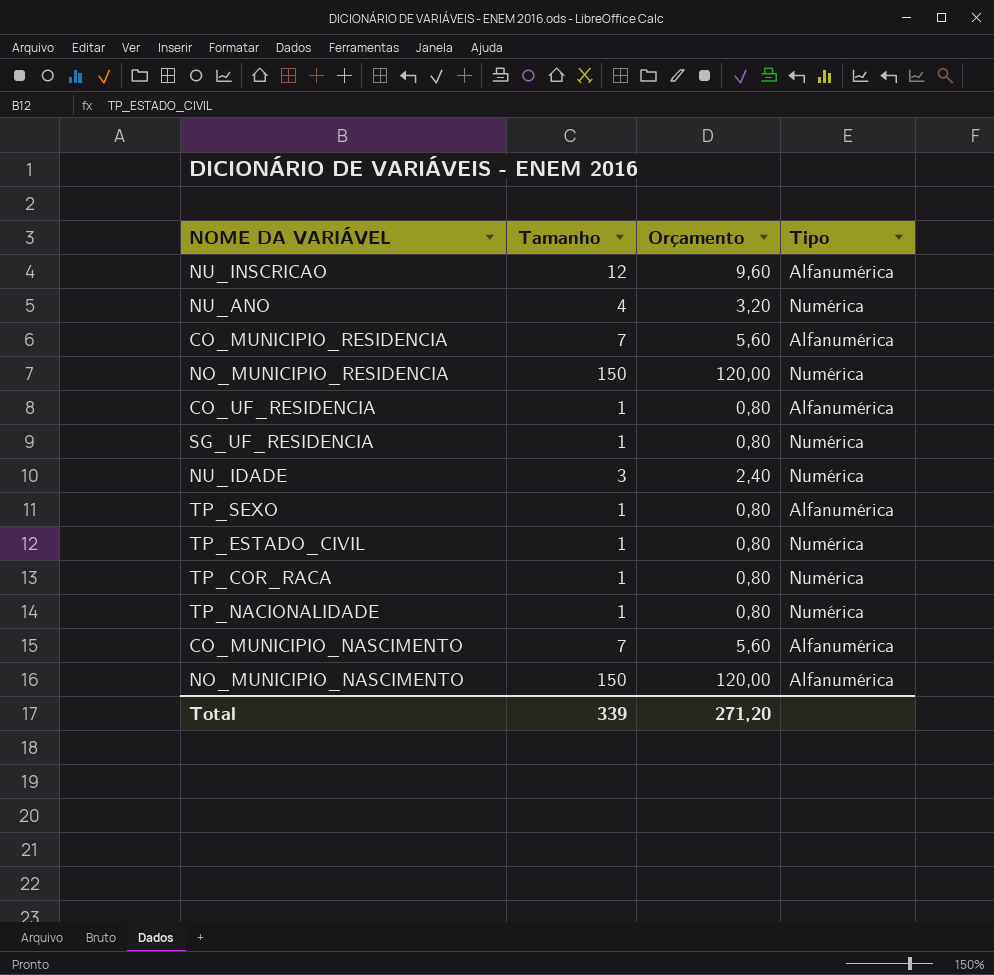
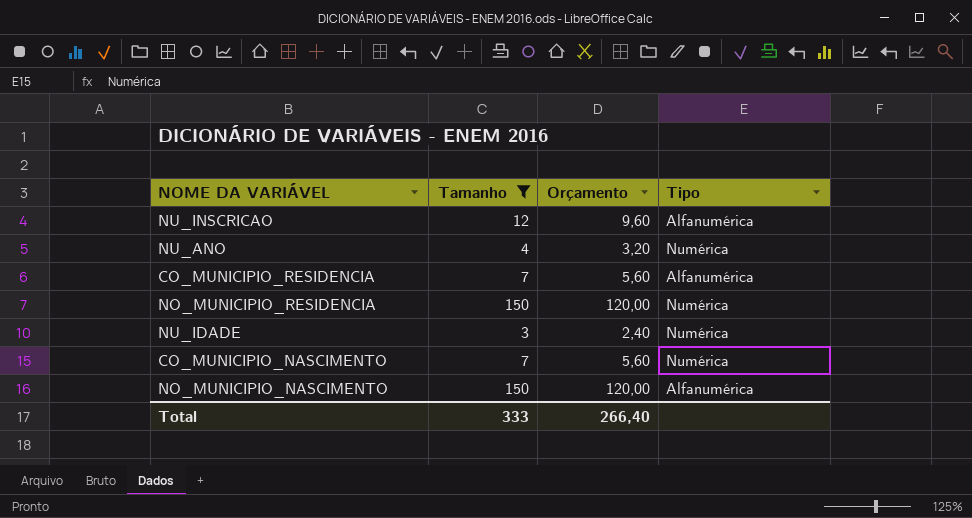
filter: none -> Tamanho != 1
CO_MUNICIPIO_NASCIMENTO | Tipo: Alfanumérica -> Numérica
Total | Tamanho: 339 -> 333
Total | Orçamento: 271,20 -> 266,40

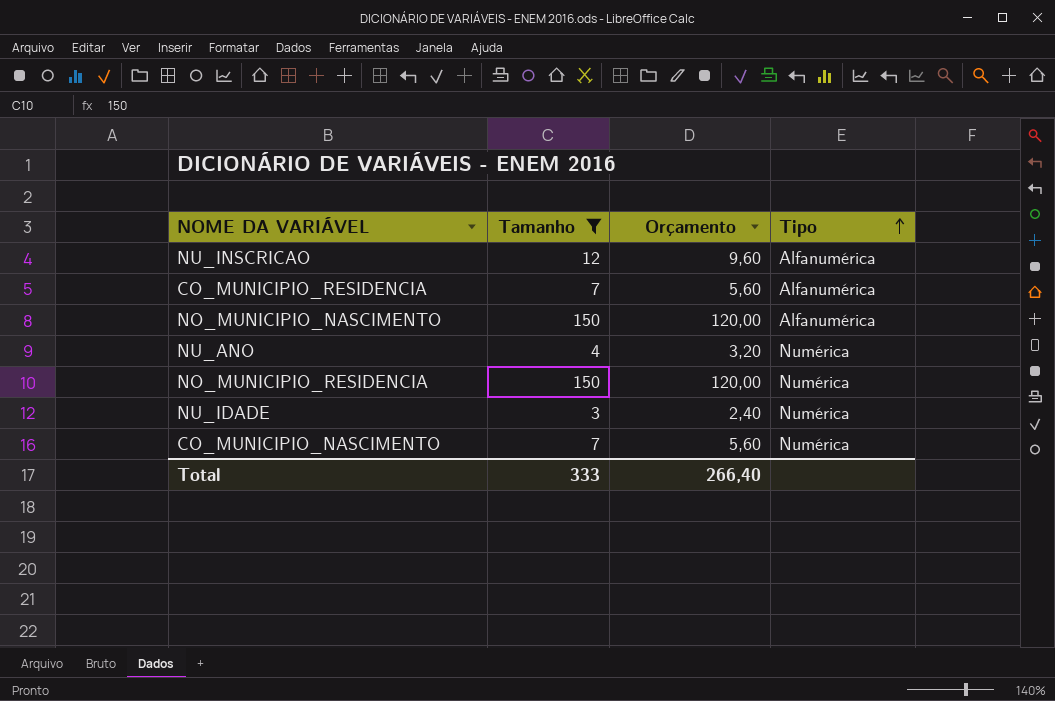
row order: none -> Tipo ascending

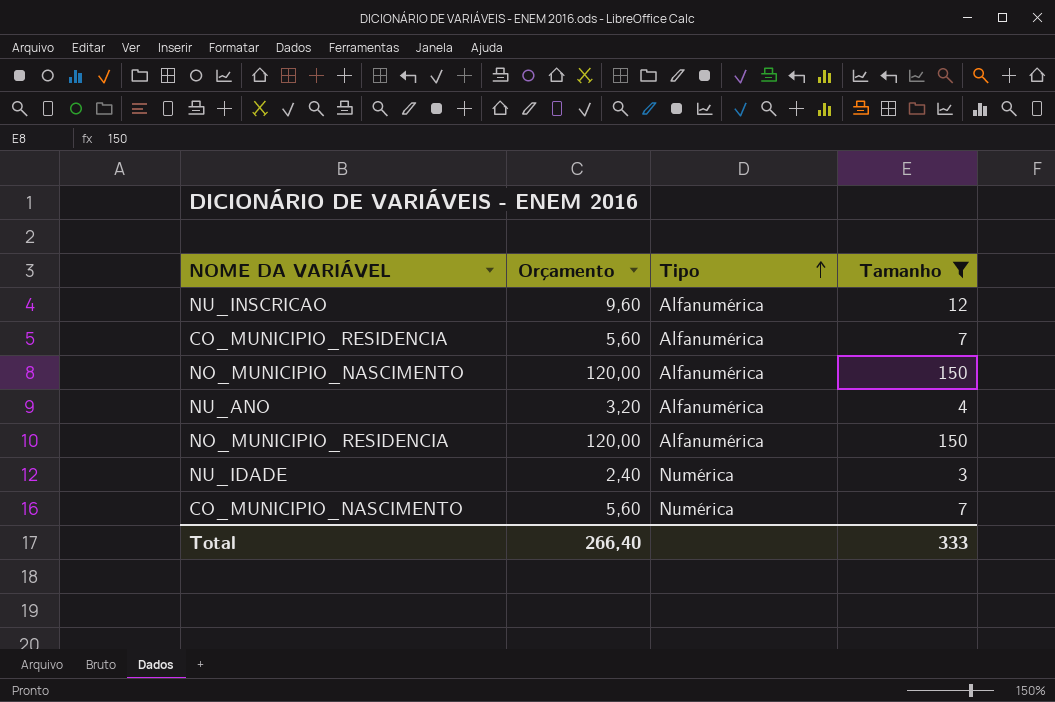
column Tamanho | position: 2 -> 4
NU_ANO | Tipo: Numérica -> Alfanumérica
NO_MUNICIPIO_RESIDENCIA | Tipo: Numérica -> Alfanumérica

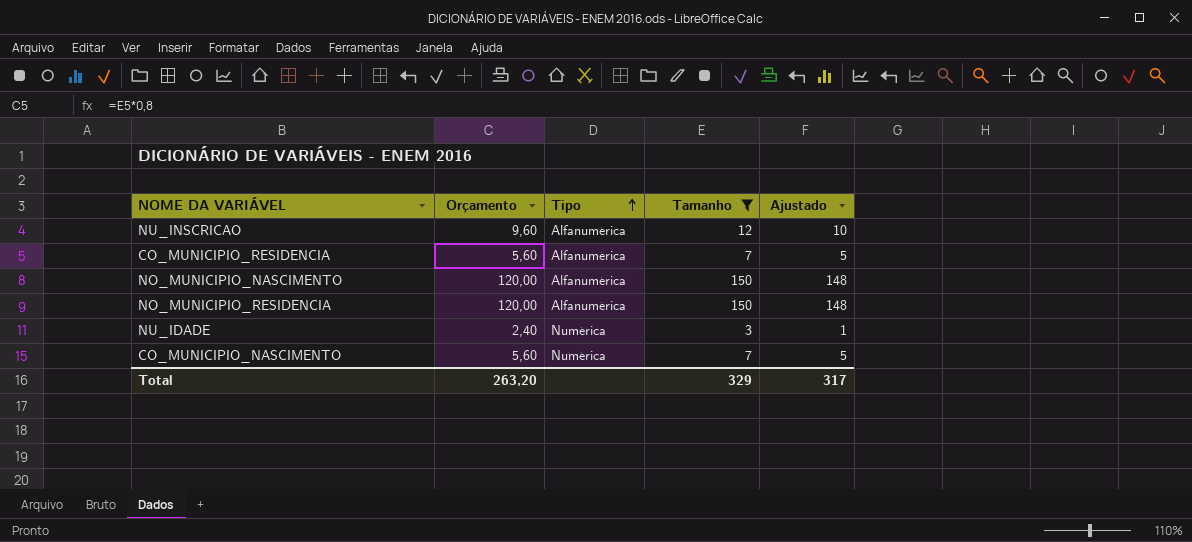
column Ajustado | formula: none -> [Tamanho] - 2
row NU_ANO: 3,20 | Alfanumérica | 4 -> none
Total | Orçamento: 266,40 -> 263,20
Total | Tamanho: 333 -> 329

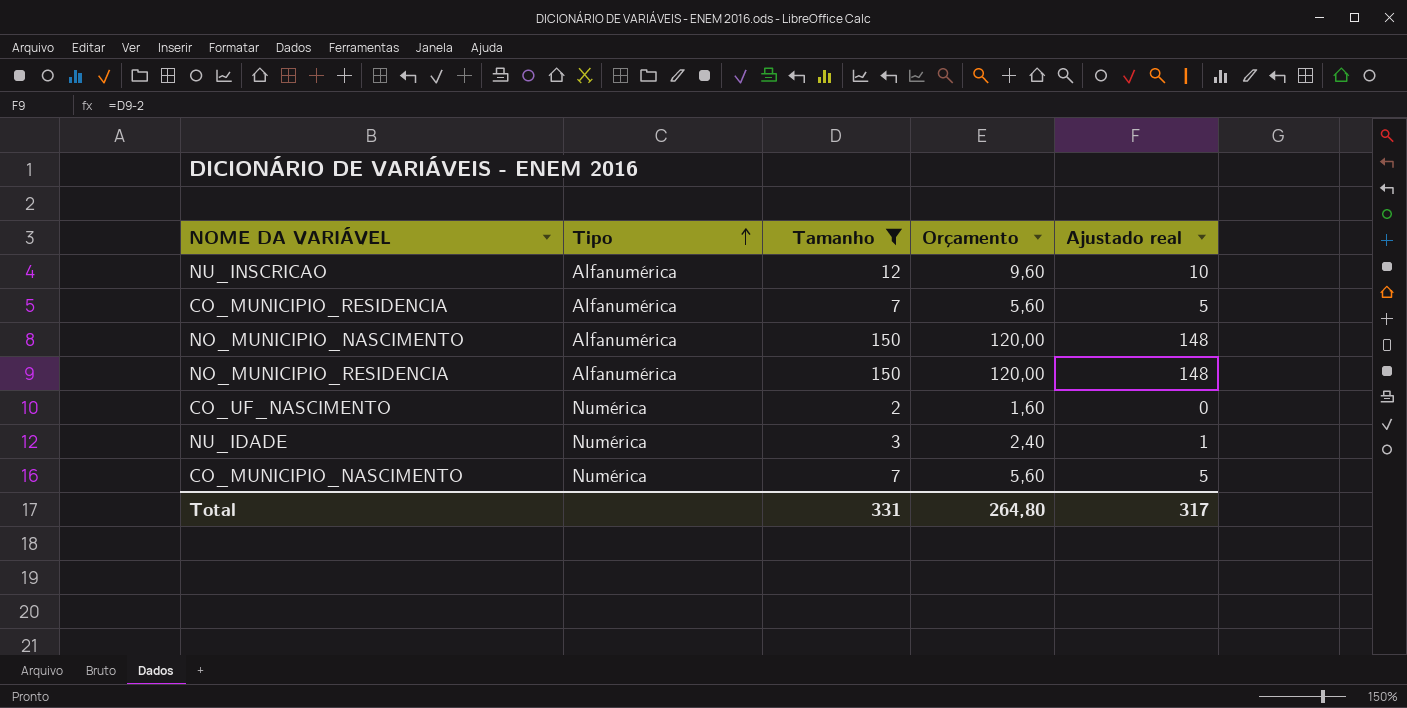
column Orçamento | position: 2 -> 4
column name: Ajustado -> Ajustado real
row CO_UF_NASCIMENTO: none -> Numérica | 2 | 1,60 | 0
Total | Tamanho: 329 -> 331
Total | Orçamento: 263,20 -> 264,80

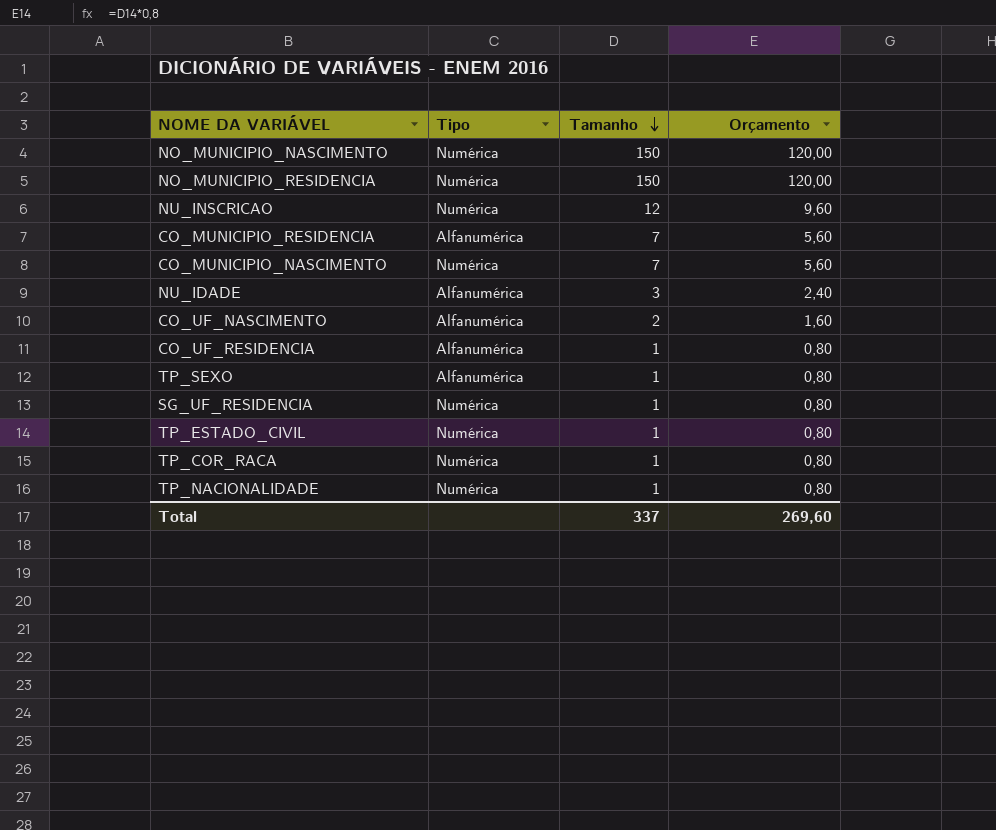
filter: Tamanho != 1 -> none
row order: Tipo ascending -> Tamanho descending
column Ajustado real | formula: [Tamanho] - 2 -> none
NO_MUNICIPIO_NASCIMENTO | Tipo: Alfanumérica -> Numérica
NO_MUNICIPIO_RESIDENCIA | Tipo: Alfanumérica -> Numérica
NU_INSCRICAO | Tipo: Alfanumérica -> Numérica
NU_IDADE | Tipo: Numérica -> Alfanumérica
CO_UF_NASCIMENTO | Tipo: Numérica -> Alfanumérica
Total | Tamanho: 331 -> 337
Total | Orçamento: 264,80 -> 269,60

